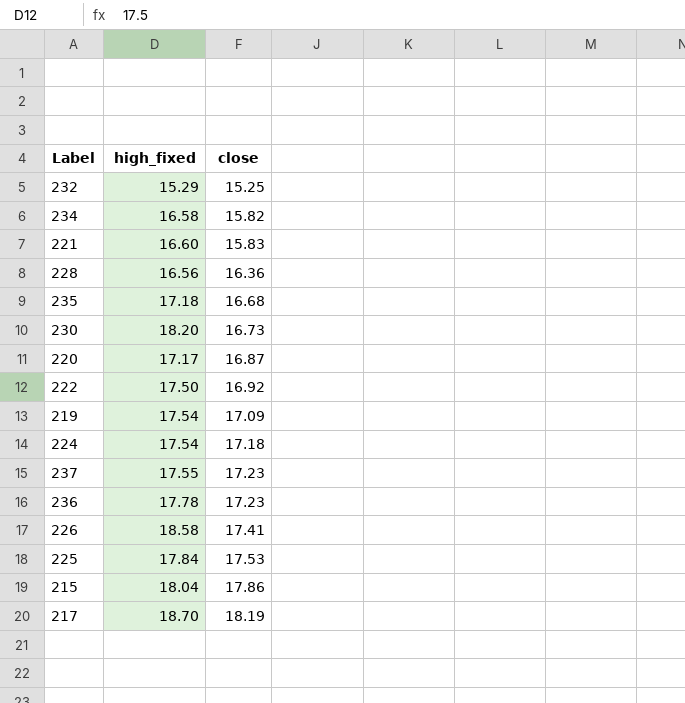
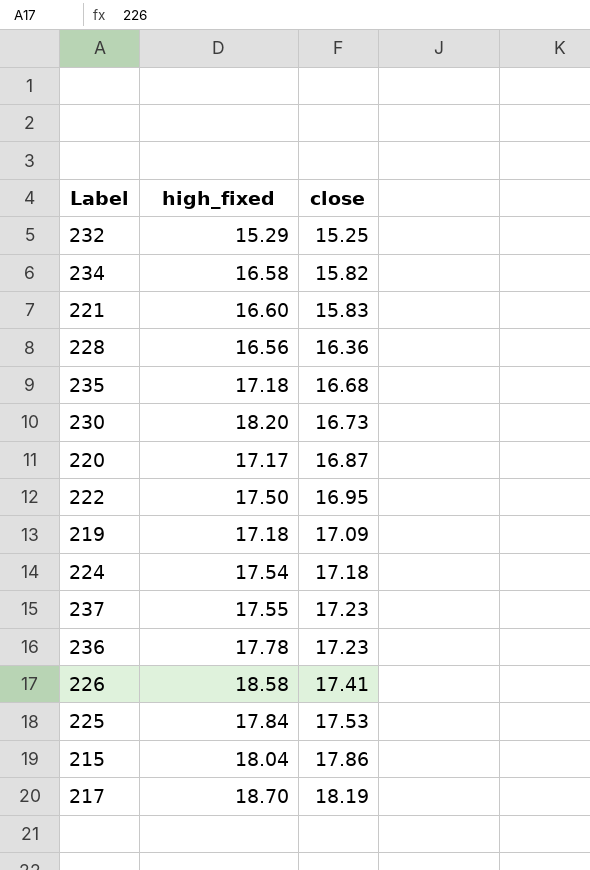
222 | close: 16.92 -> 16.95
219 | high_fixed: 17.54 -> 17.18

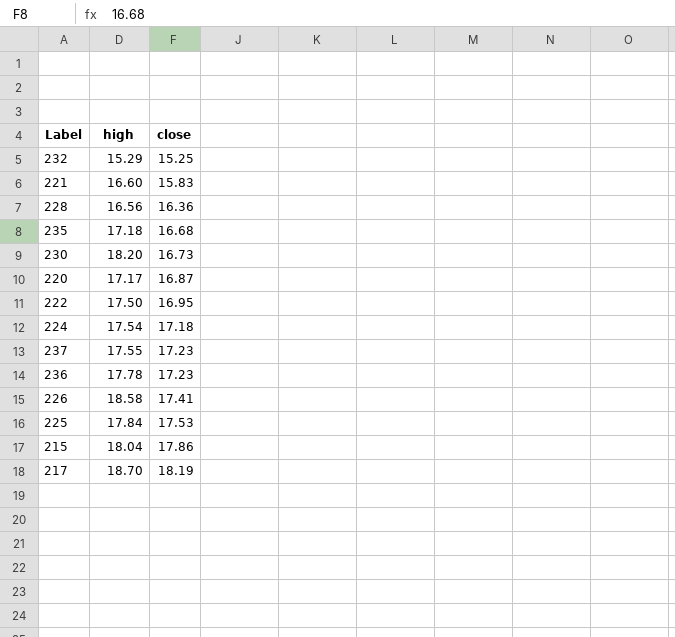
column name: high_fixed -> high
row 234: 16.58 | 15.82 -> none
row 219: 17.18 | 17.09 -> none

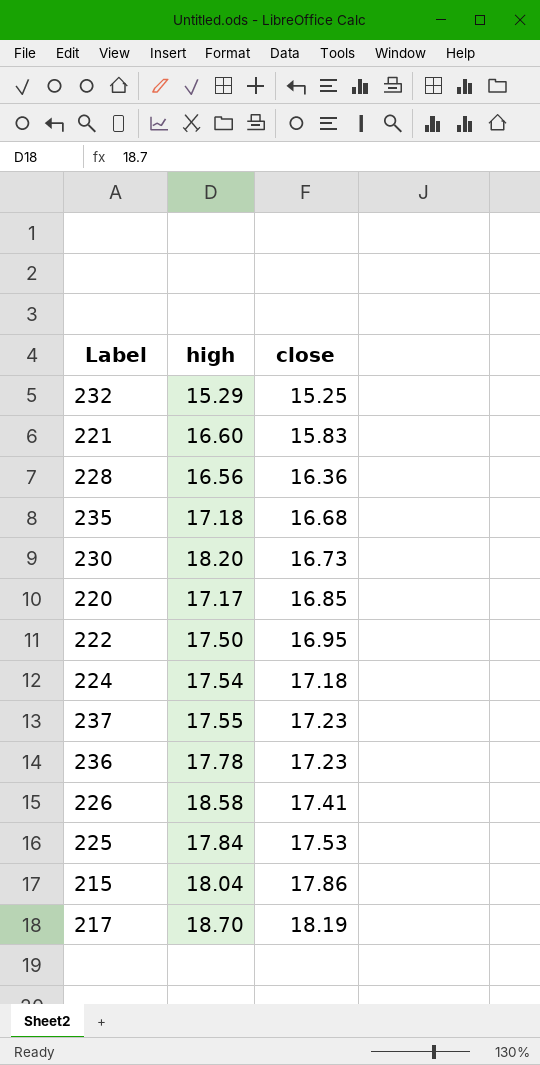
220 | close: 16.87 -> 16.85

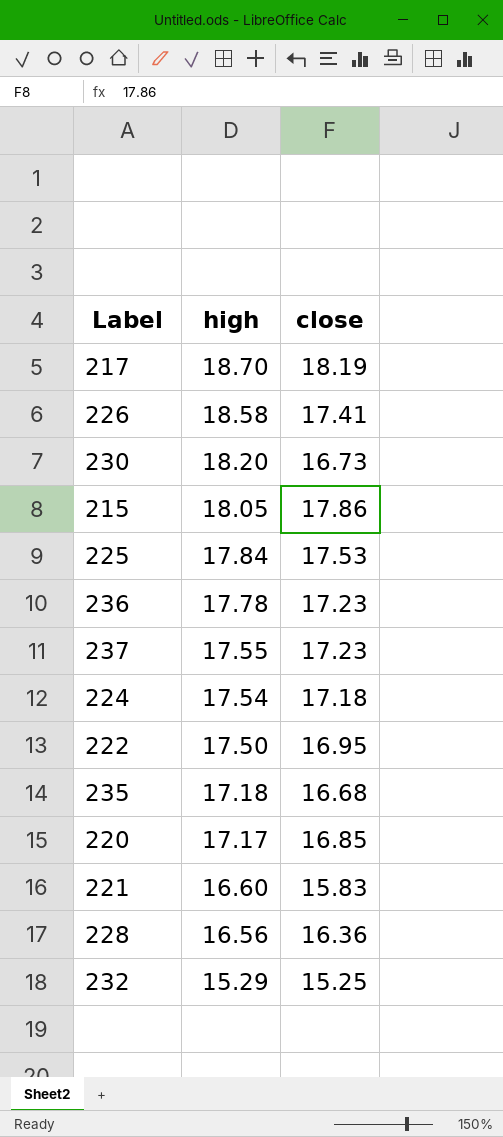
row order: close ascending -> high descending
215 | high: 18.04 -> 18.05

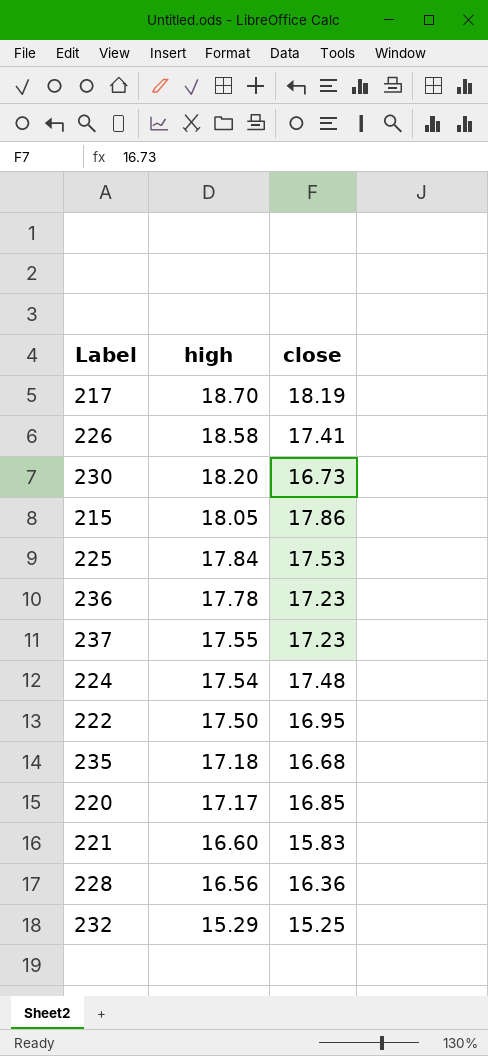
224 | close: 17.18 -> 17.48

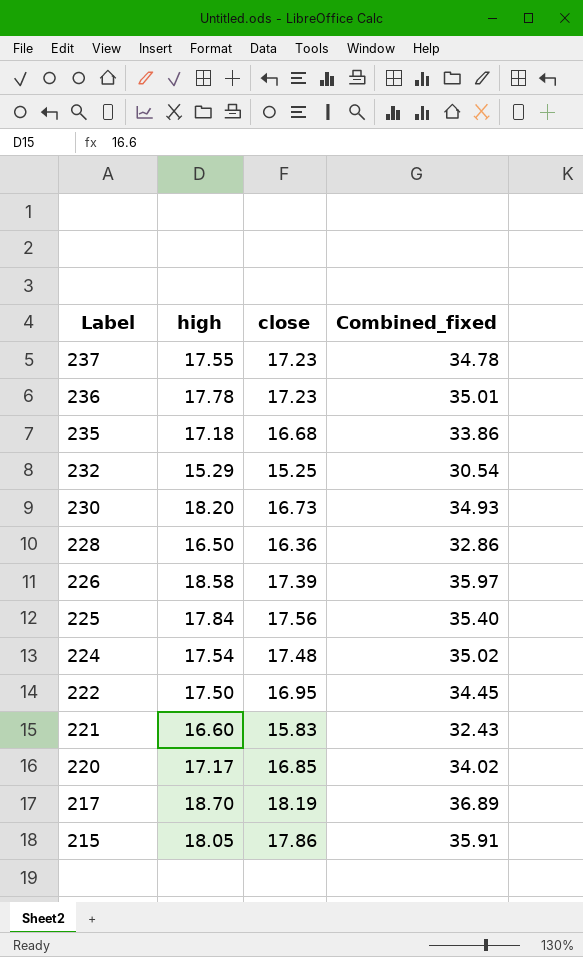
row order: high descending -> Label descending
column Combined_fixed | formula: none -> [high] + [close]
228 | high: 16.56 -> 16.50
226 | close: 17.41 -> 17.39
225 | close: 17.53 -> 17.56

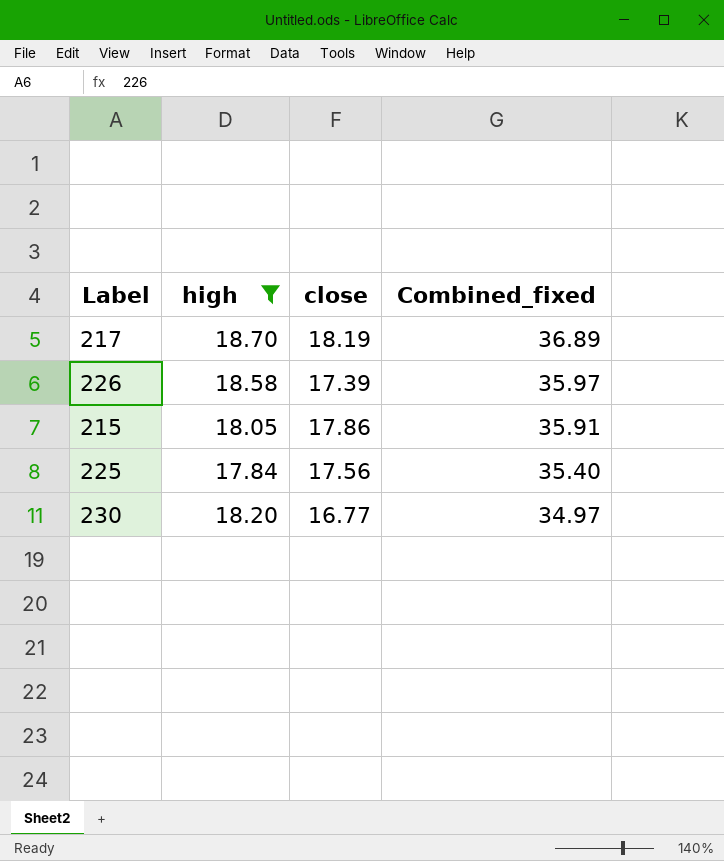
filter: none -> high >= 17.84
row order: Label descending -> Combined_fixed descending
230 | close: 16.73 -> 16.77
230 | Combined_fixed: 34.93 -> 34.97

